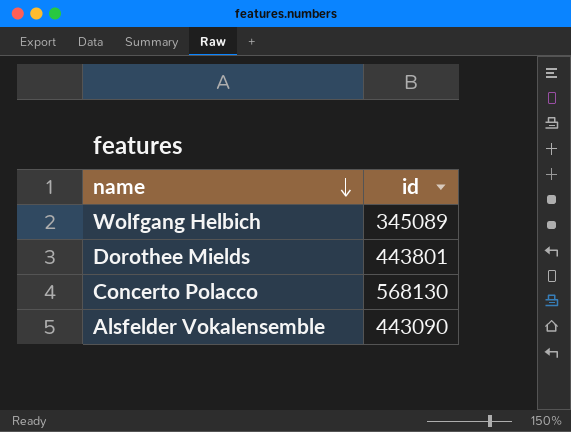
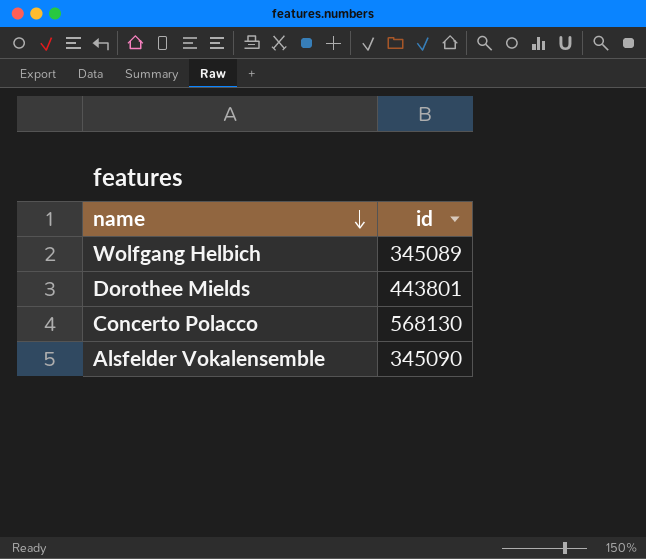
Alsfelder Vokalensemble | id: 443090 -> 345090

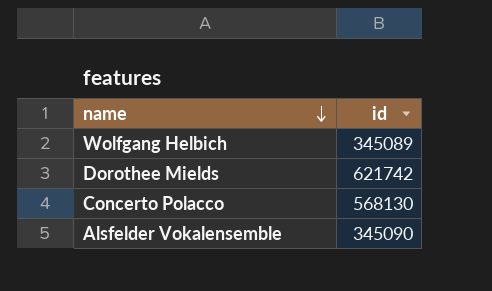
Dorothee Mields | id: 443801 -> 621742

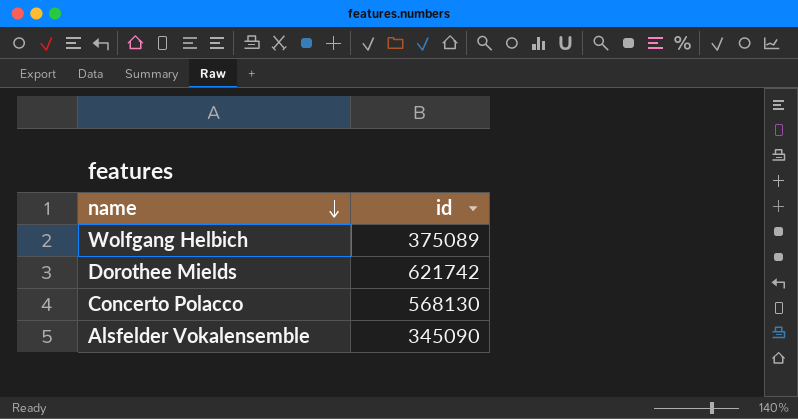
Wolfgang Helbich | id: 345089 -> 375089

